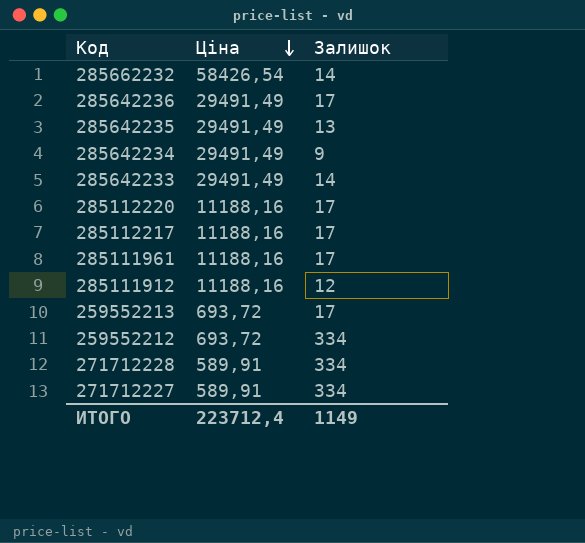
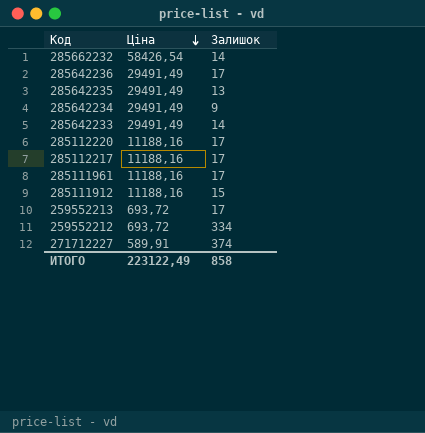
row 271712228: 589,91 | 334 -> none
285111912 | Залишок: 12 -> 15
271712227 | Залишок: 334 -> 374
ИТОГО | Ціна: 223712,4 -> 223122,49
ИТОГО | Залишок: 1149 -> 858

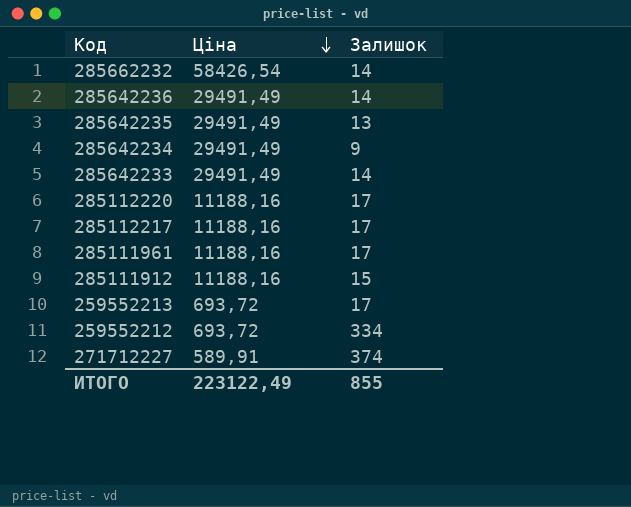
285642236 | Залишок: 17 -> 14
ИТОГО | Залишок: 858 -> 855

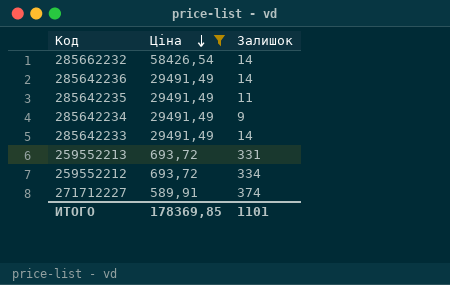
filter: none -> Ціна != 11188,16
285642235 | Залишок: 13 -> 11
259552213 | Залишок: 17 -> 331
ИТОГО | Ціна: 223122,49 -> 178369,85
ИТОГО | Залишок: 855 -> 1101

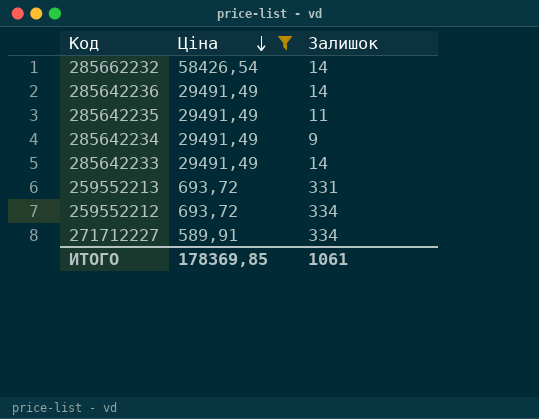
271712227 | Залишок: 374 -> 334
ИТОГО | Залишок: 1101 -> 1061

